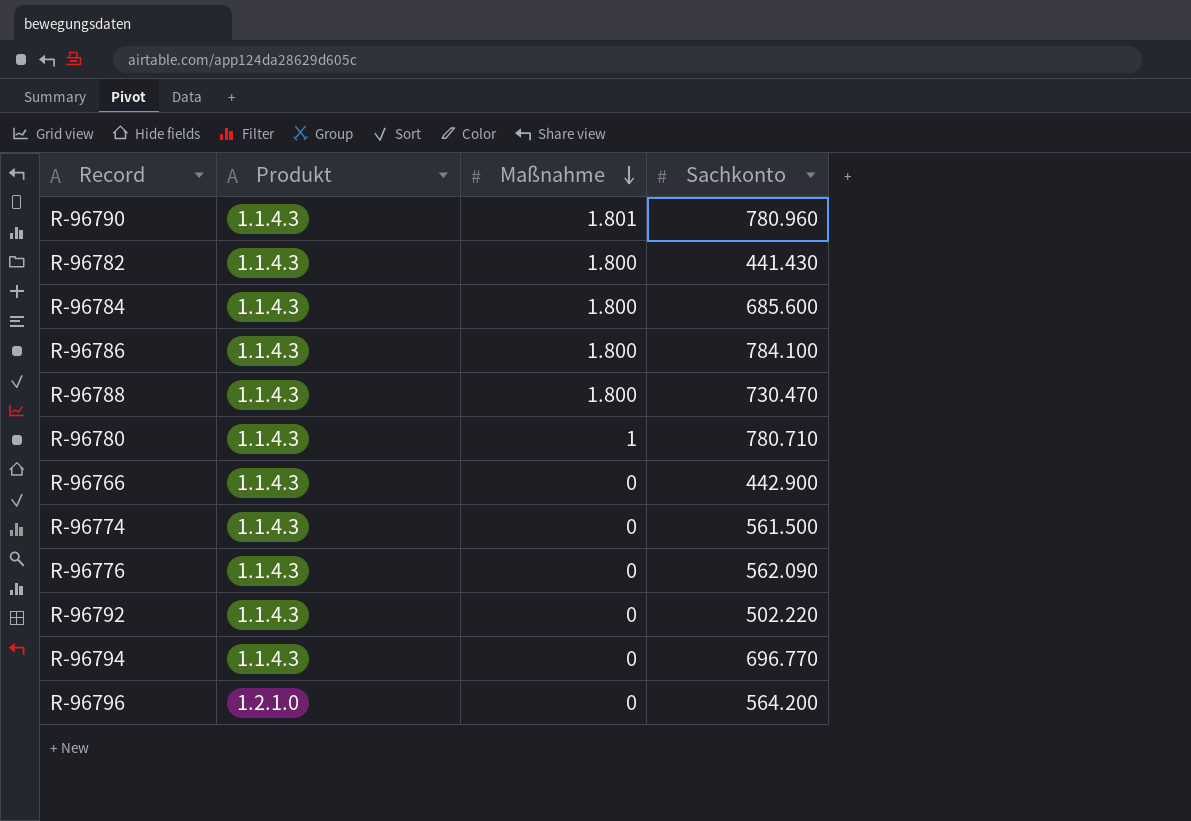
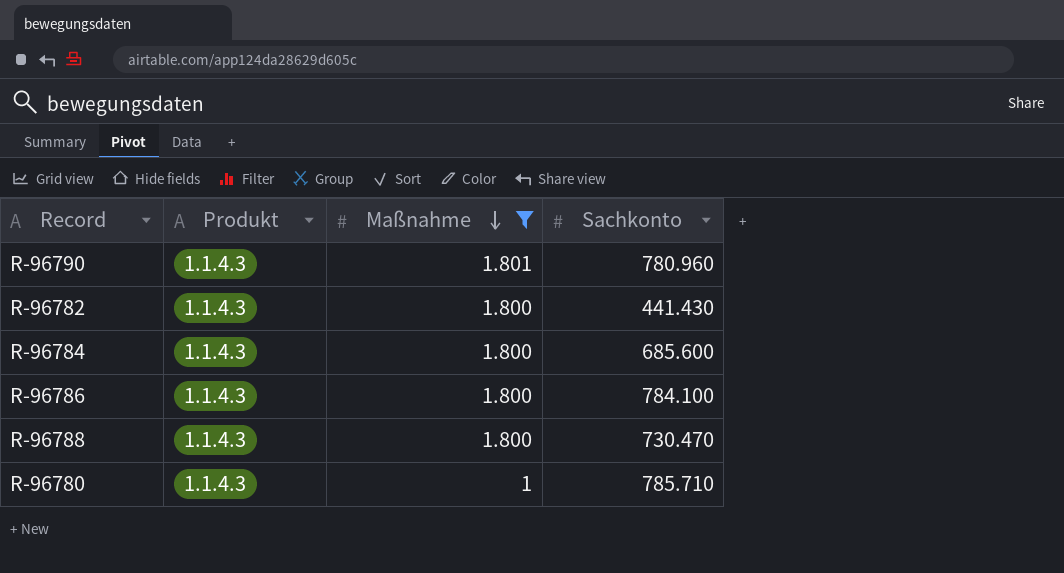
filter: none -> Maßnahme != 0
R-96780 | Sachkonto: 780.710 -> 785.710

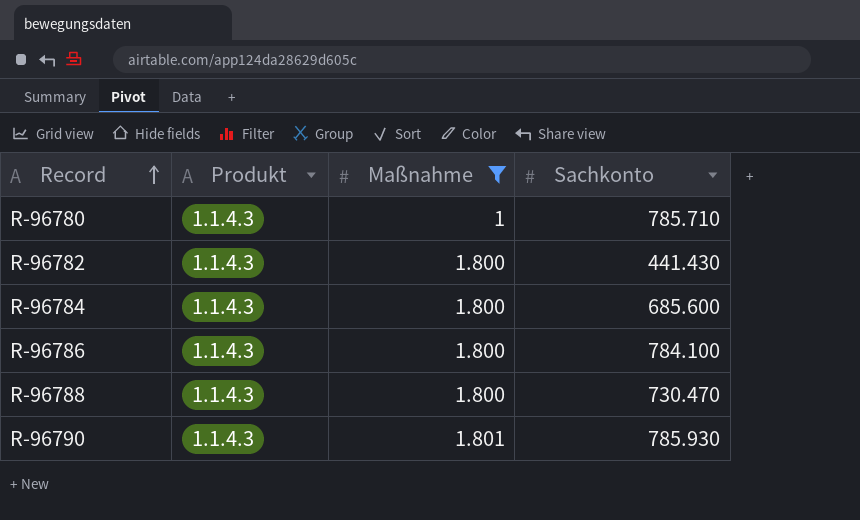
row order: Maßnahme descending -> Record ascending
R-96790 | Sachkonto: 780.960 -> 785.930

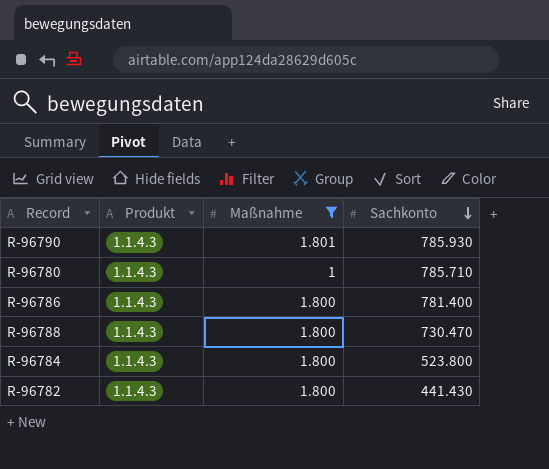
row order: Record ascending -> Sachkonto descending
R-96786 | Sachkonto: 784.100 -> 781.400
R-96784 | Sachkonto: 685.600 -> 523.800

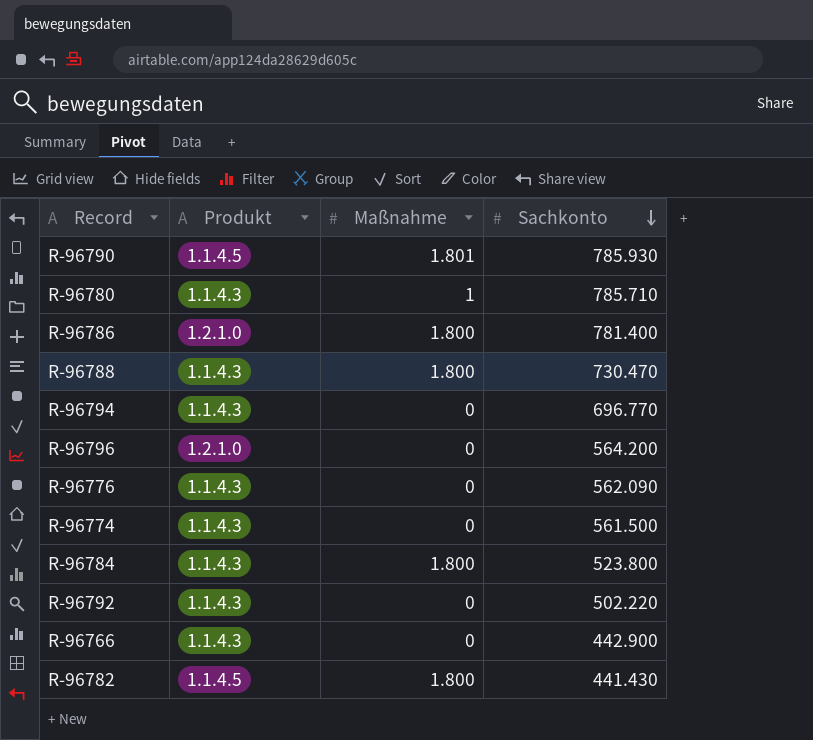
filter: Maßnahme != 0 -> none
R-96790 | Produkt: 1.1.4.3 -> 1.1.4.5
R-96786 | Produkt: 1.1.4.3 -> 1.2.1.0
R-96782 | Produkt: 1.1.4.3 -> 1.1.4.5

